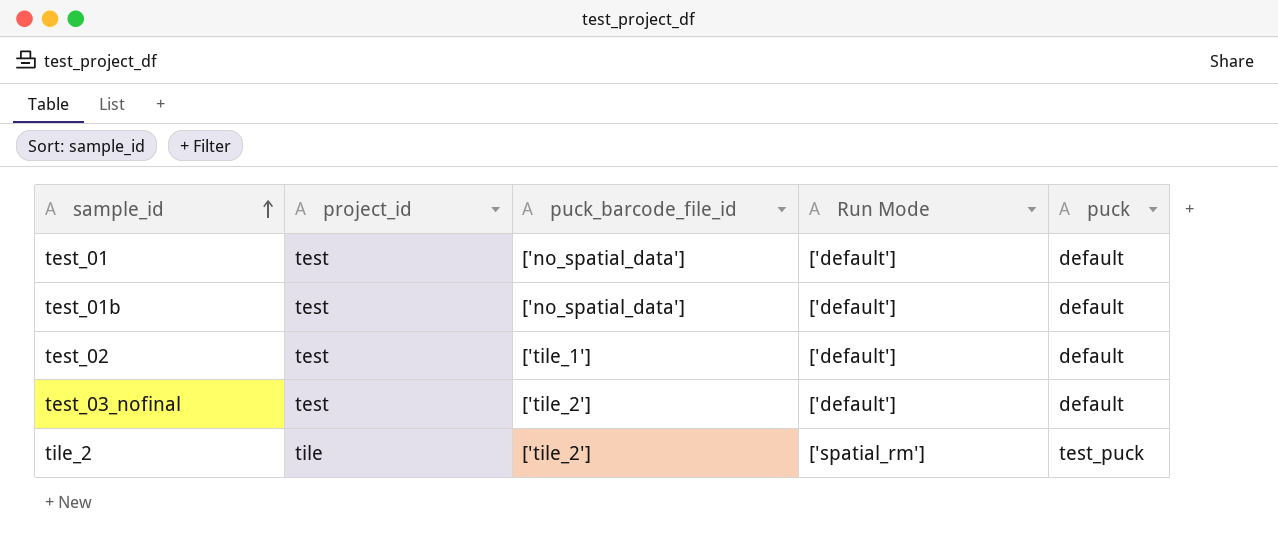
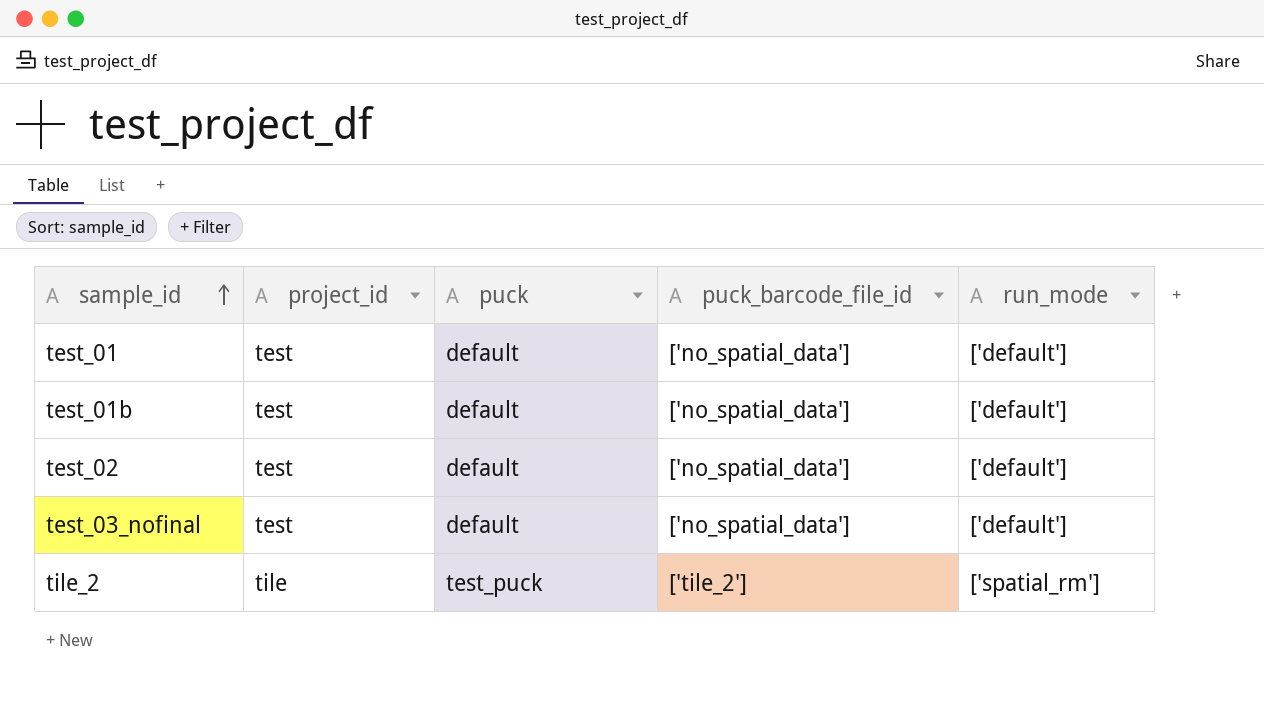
column puck | position: 5 -> 3
column name: Run Mode -> run_mode
test_02 | puck_barcode_file_id: ['tile_1'] -> ['no_spatial_data']
test_03_nofinal | puck_barcode_file_id: ['tile_2'] -> ['no_spatial_data']

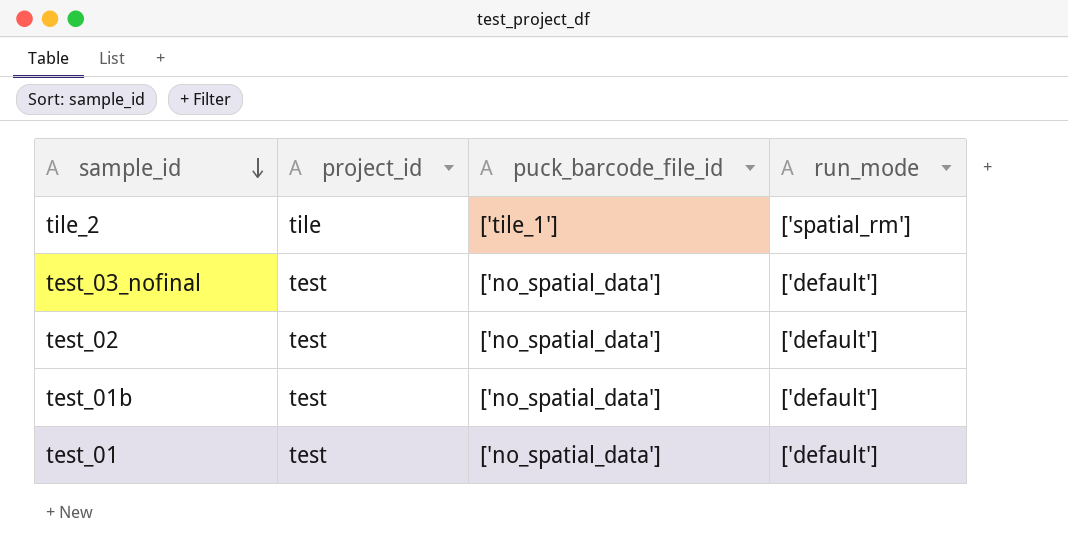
row order: sample_id ascending -> sample_id descending
column puck | position: 3 -> none
tile_2 | puck_barcode_file_id: ['tile_2'] -> ['tile_1']

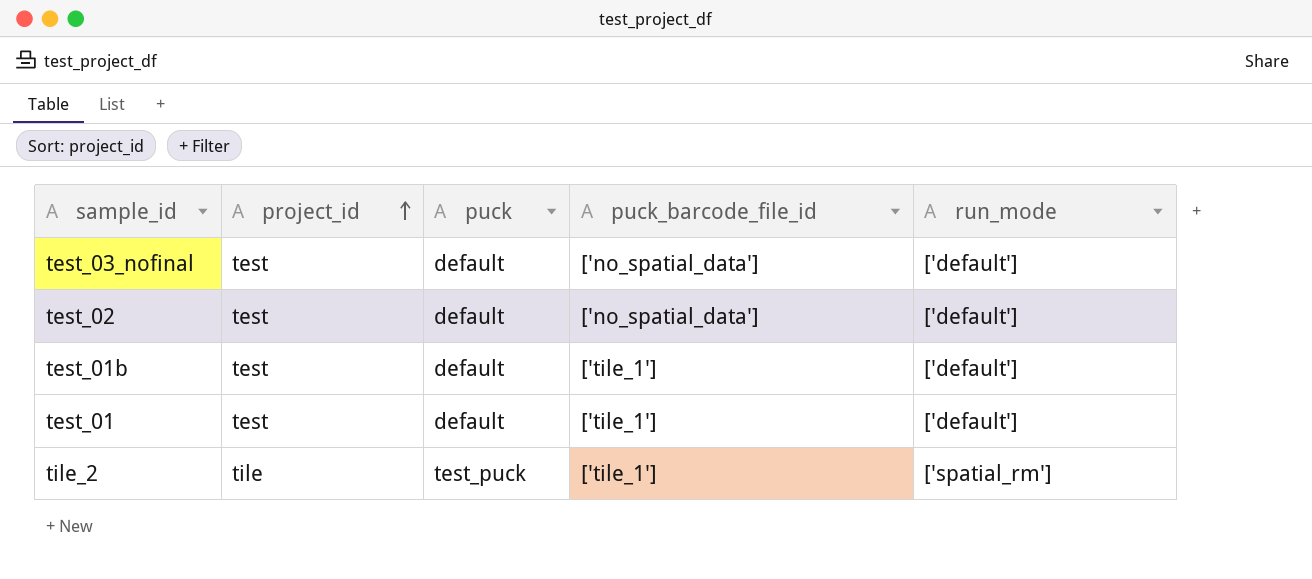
row order: sample_id descending -> project_id ascending
column puck | position: none -> 3
test_01b | puck_barcode_file_id: ['no_spatial_data'] -> ['tile_1']
test_01 | puck_barcode_file_id: ['no_spatial_data'] -> ['tile_1']

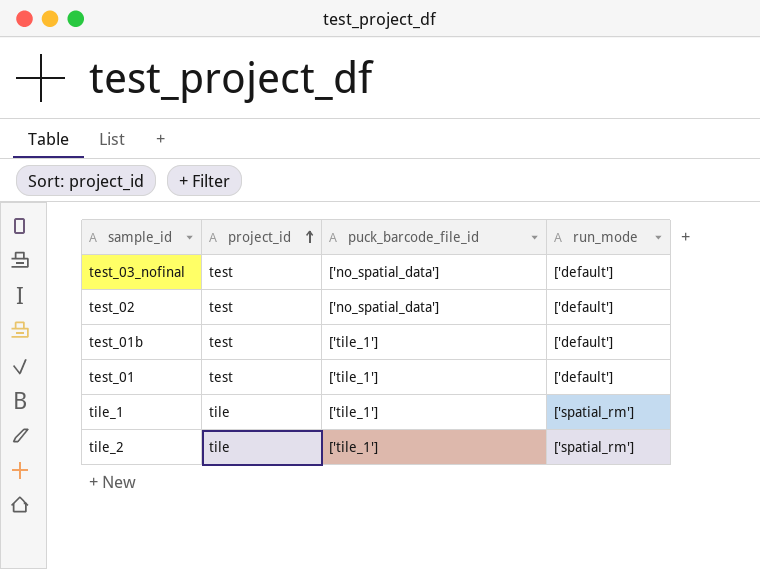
column puck | position: 3 -> none
row tile_1: none -> tile | ['tile_1'] | ['spatial_rm']

